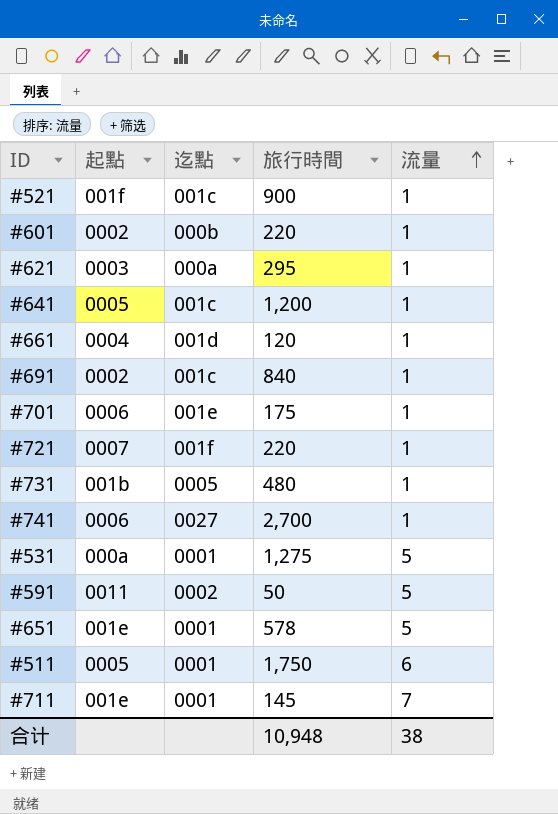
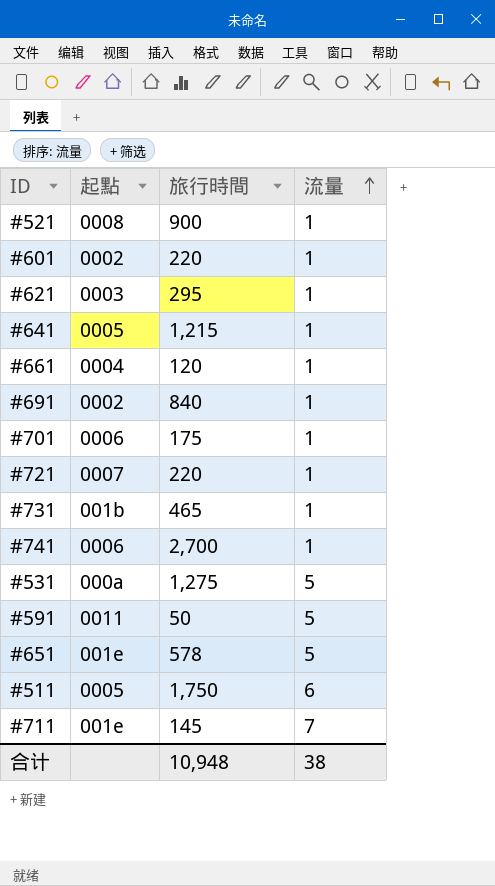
column 迄點 | position: 3 -> none
#521 | 起點: 001f -> 0008
#641 | 旅行時間: 1,200 -> 1,215
#731 | 旅行時間: 480 -> 465

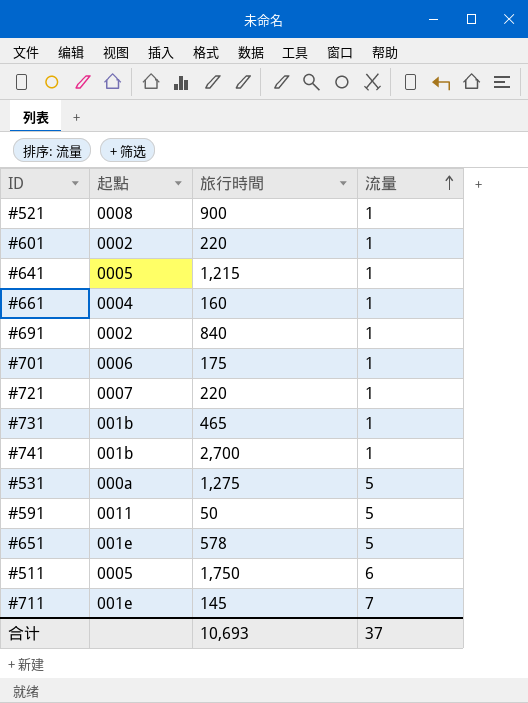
row #621: 0003 | 295 | 1 -> none
#661 | 旅行時間: 120 -> 160
#741 | 起點: 0006 -> 001b
合计 | 旅行時間: 10,948 -> 10,693
合计 | 流量: 38 -> 37

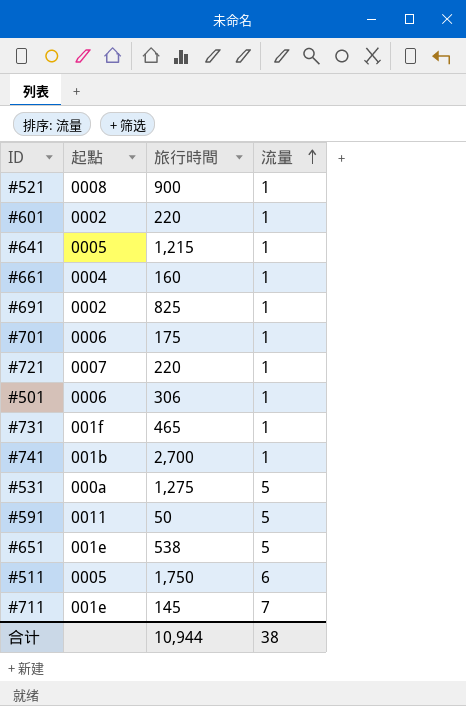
#691 | 旅行時間: 840 -> 825
row #501: none -> 0006 | 306 | 1
#731 | 起點: 001b -> 001f
#651 | 旅行時間: 578 -> 538
合计 | 旅行時間: 10,693 -> 10,944
合计 | 流量: 37 -> 38

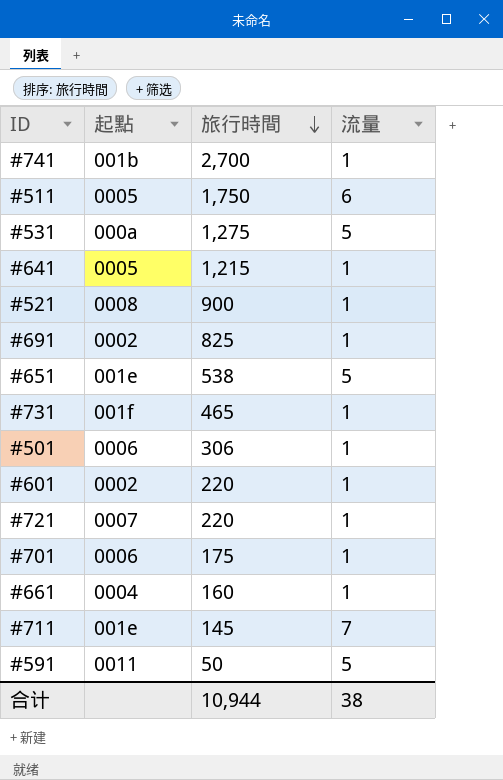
row order: 流量 ascending -> 旅行時間 descending

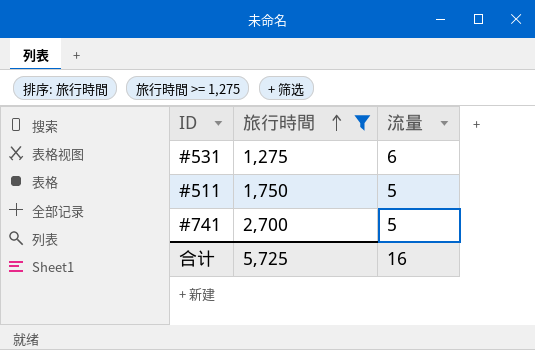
filter: none -> 旅行時間 >= 1,275
row order: 旅行時間 descending -> 旅行時間 ascending
column 起點 | position: 2 -> none
#531 | 流量: 5 -> 6
#511 | 流量: 6 -> 5
#741 | 流量: 1 -> 5
合计 | 旅行時間: 10,944 -> 5,725
合计 | 流量: 38 -> 16

